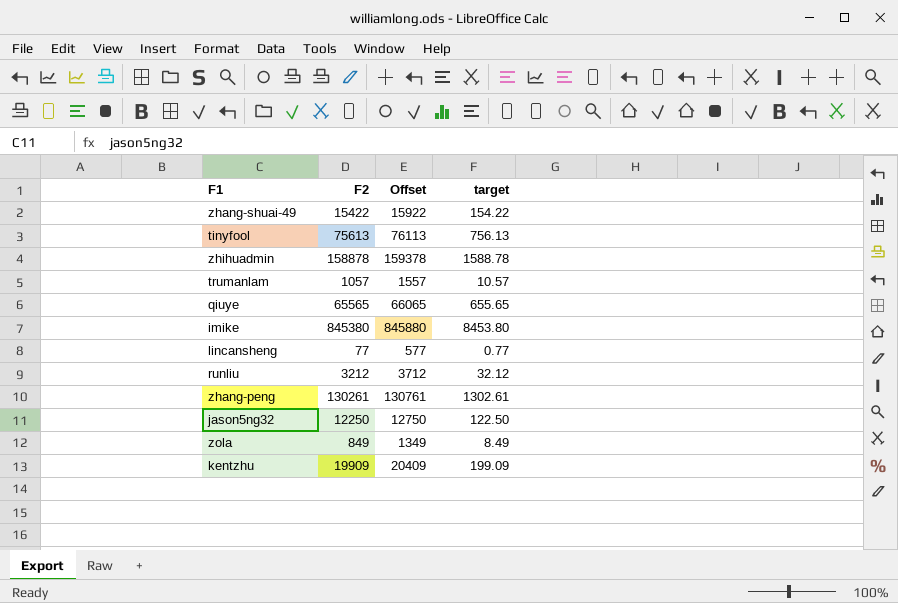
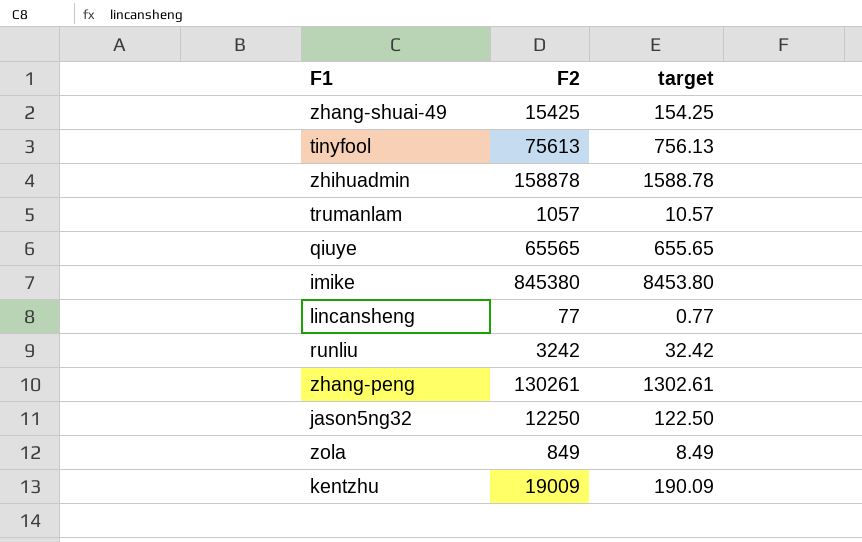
column Offset | formula: [F2] + 500 -> none
zhang-shuai-49 | F2: 15422 -> 15425
zhang-shuai-49 | target: 154.22 -> 154.25
runliu | F2: 3212 -> 3242
runliu | target: 32.12 -> 32.42
kentzhu | F2: 19909 -> 19009
kentzhu | target: 199.09 -> 190.09

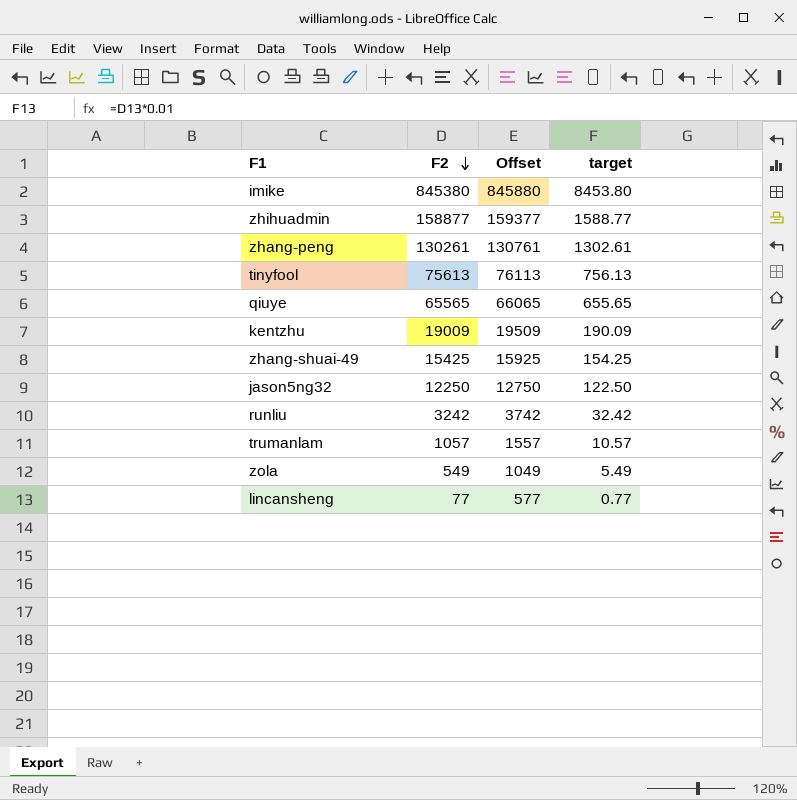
row order: none -> F2 descending
column Offset | formula: none -> [F2] + 500
zhihuadmin | F2: 158878 -> 158877
zhihuadmin | target: 1588.78 -> 1588.77
zola | F2: 849 -> 549
zola | target: 8.49 -> 5.49

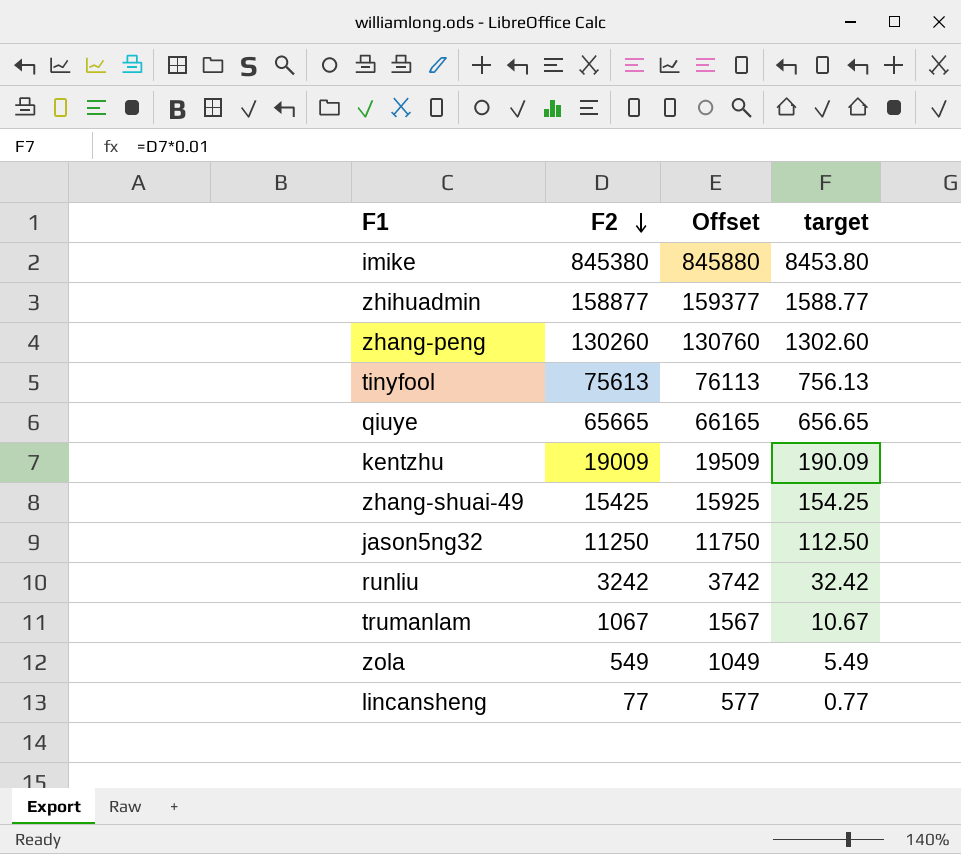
zhang-peng | F2: 130261 -> 130260
zhang-peng | Offset: 130761 -> 130760
zhang-peng | target: 1302.61 -> 1302.60
qiuye | F2: 65565 -> 65665
qiuye | Offset: 66065 -> 66165
qiuye | target: 655.65 -> 656.65
jason5ng32 | F2: 12250 -> 11250
jason5ng32 | Offset: 12750 -> 11750
jason5ng32 | target: 122.50 -> 112.50
trumanlam | F2: 1057 -> 1067
trumanlam | Offset: 1557 -> 1567
trumanlam | target: 10.57 -> 10.67

